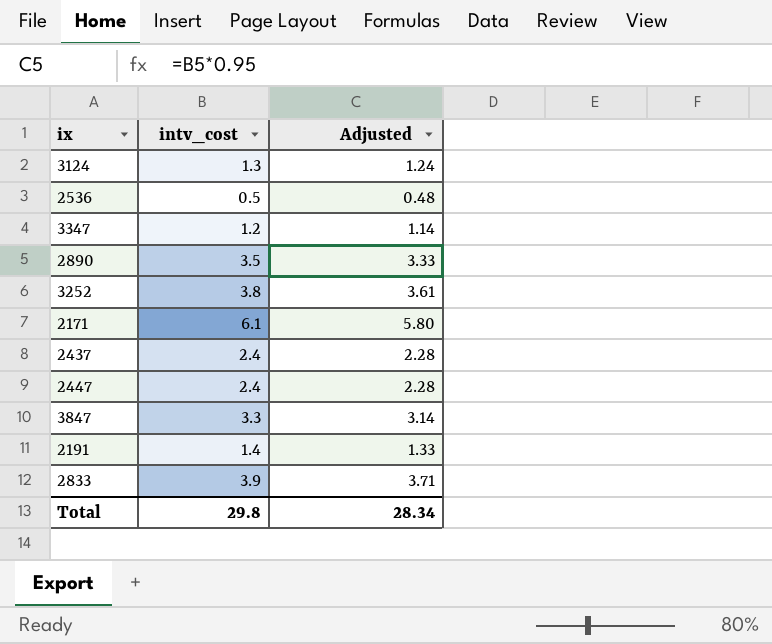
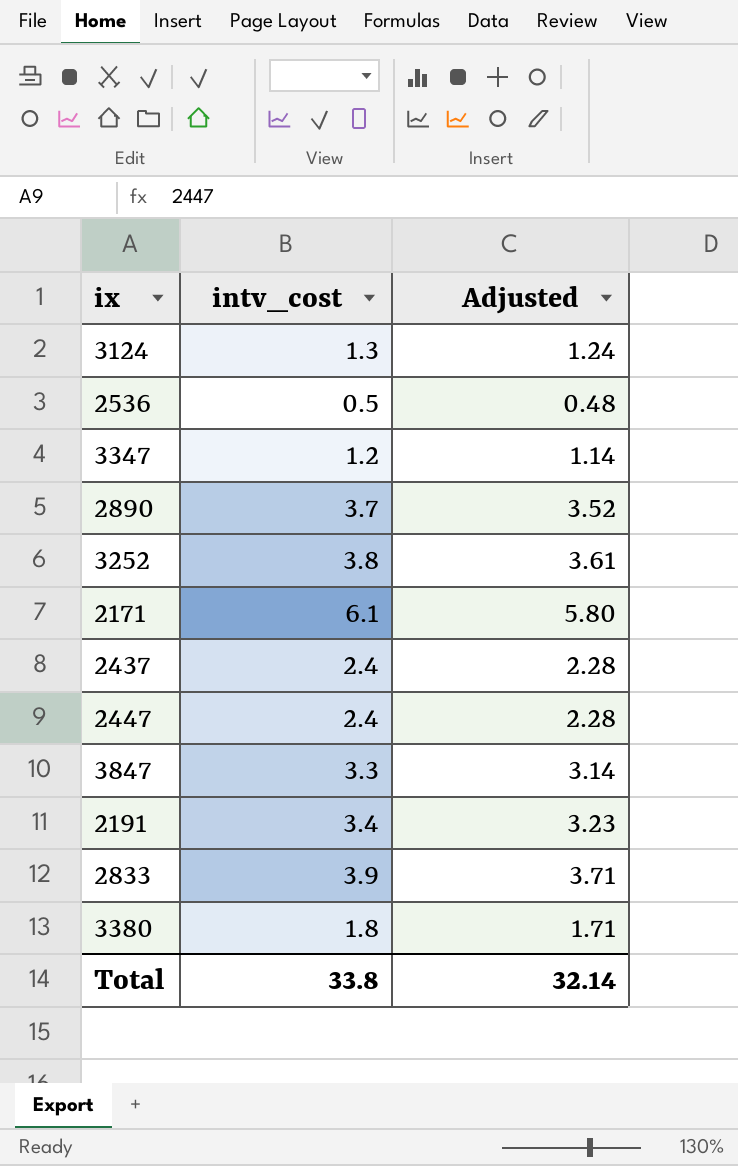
2890 | intv_cost: 3.5 -> 3.7
2890 | Adjusted: 3.33 -> 3.52
2191 | intv_cost: 1.4 -> 3.4
2191 | Adjusted: 1.33 -> 3.23
row 3380: none -> 1.8 | 1.71
Total | intv_cost: 29.8 -> 33.8
Total | Adjusted: 28.34 -> 32.14

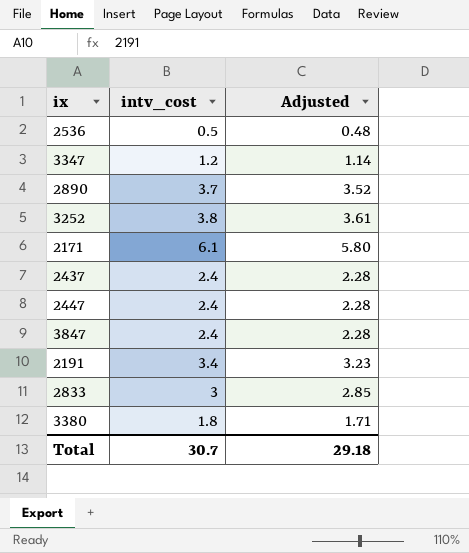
row 3124: 1.3 | 1.24 -> none
3847 | intv_cost: 3.3 -> 2.4
3847 | Adjusted: 3.14 -> 2.28
2833 | intv_cost: 3.9 -> 3
2833 | Adjusted: 3.71 -> 2.85
Total | intv_cost: 33.8 -> 30.7
Total | Adjusted: 32.14 -> 29.18

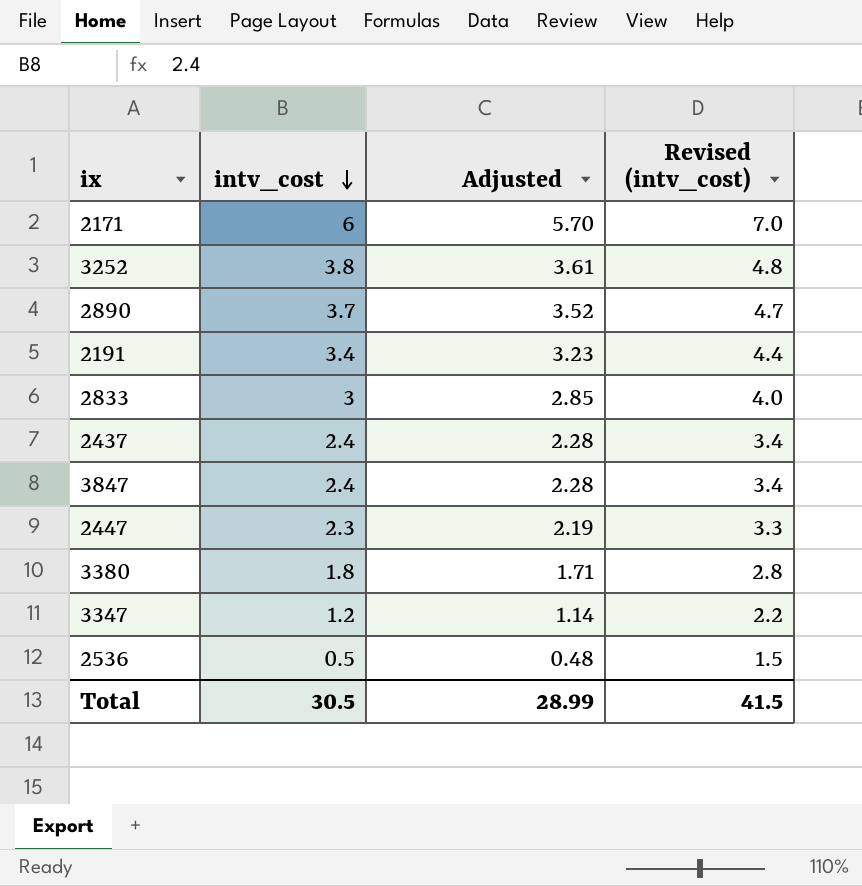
row order: none -> intv_cost descending
column Revised (intv_cost) | formula: none -> [intv_cost] + 1
2171 | intv_cost: 6.1 -> 6
2171 | Adjusted: 5.80 -> 5.70
2447 | intv_cost: 2.4 -> 2.3
2447 | Adjusted: 2.28 -> 2.19
Total | intv_cost: 30.7 -> 30.5
Total | Adjusted: 29.18 -> 28.99

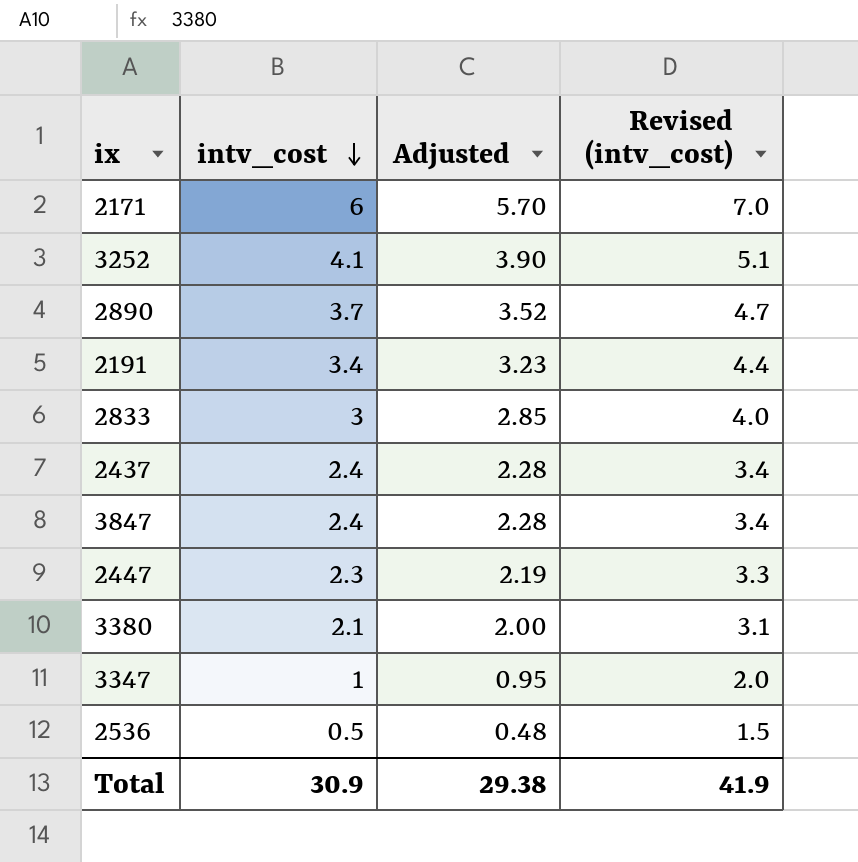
3252 | intv_cost: 3.8 -> 4.1
3252 | Adjusted: 3.61 -> 3.90
3252 | Revised (intv_cost): 4.8 -> 5.1
3380 | intv_cost: 1.8 -> 2.1
3380 | Adjusted: 1.71 -> 2.00
3380 | Revised (intv_cost): 2.8 -> 3.1
3347 | intv_cost: 1.2 -> 1
3347 | Adjusted: 1.14 -> 0.95
3347 | Revised (intv_cost): 2.2 -> 2.0
Total | intv_cost: 30.5 -> 30.9
Total | Adjusted: 28.99 -> 29.38
Total | Revised (intv_cost): 41.5 -> 41.9

